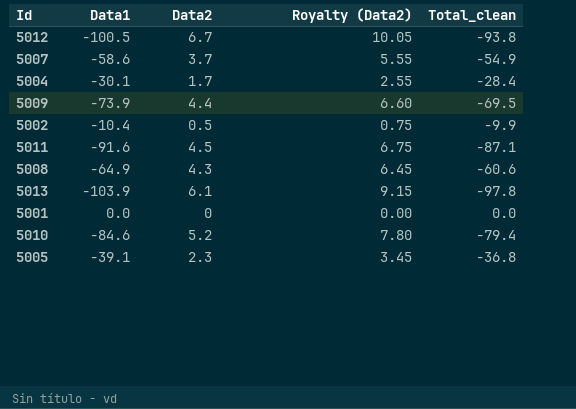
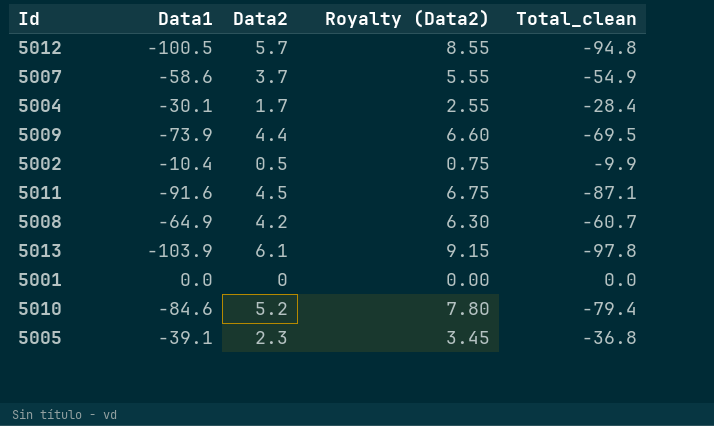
5012 | Data2: 6.7 -> 5.7
5012 | Royalty (Data2): 10.05 -> 8.55
5012 | Total_clean: -93.8 -> -94.8
5008 | Data2: 4.3 -> 4.2
5008 | Royalty (Data2): 6.45 -> 6.30
5008 | Total_clean: -60.6 -> -60.7

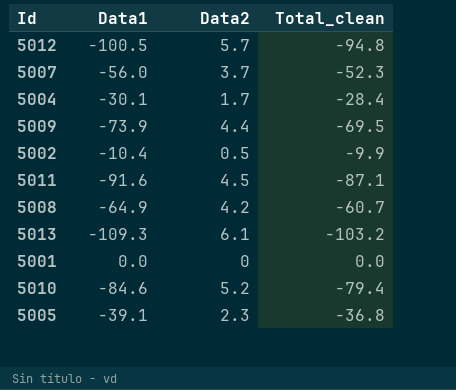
column Royalty (Data2) | formula: [Data2] * 1.5 -> none
5007 | Data1: -58.6 -> -56.0
5007 | Total_clean: -54.9 -> -52.3
5013 | Data1: -103.9 -> -109.3
5013 | Total_clean: -97.8 -> -103.2

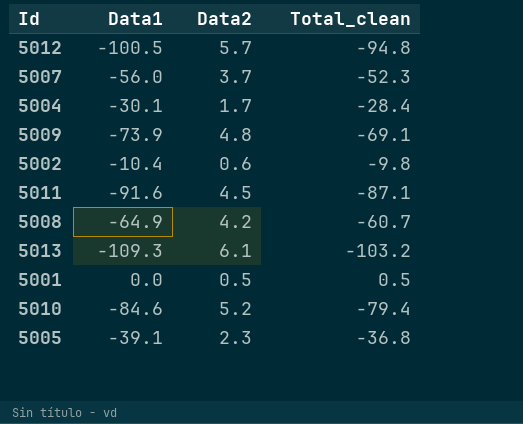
5009 | Data2: 4.4 -> 4.8
5009 | Total_clean: -69.5 -> -69.1
5002 | Data2: 0.5 -> 0.6
5002 | Total_clean: -9.9 -> -9.8
5001 | Data2: 0 -> 0.5
5001 | Total_clean: 0.0 -> 0.5

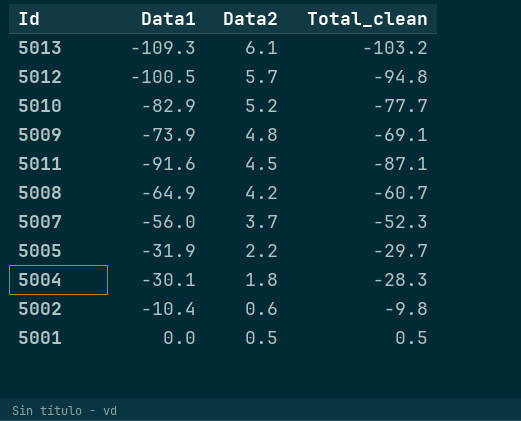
row order: none -> Data2 descending
5010 | Data1: -84.6 -> -82.9
5010 | Total_clean: -79.4 -> -77.7
5005 | Data1: -39.1 -> -31.9
5005 | Data2: 2.3 -> 2.2
5005 | Total_clean: -36.8 -> -29.7
5004 | Data2: 1.7 -> 1.8
5004 | Total_clean: -28.4 -> -28.3

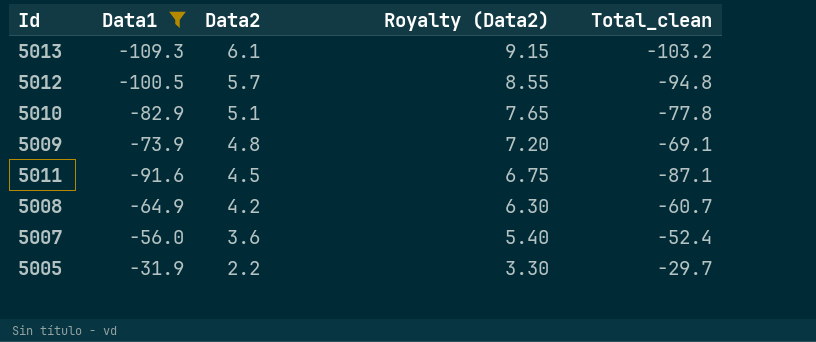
filter: none -> Data1 <= -31.9
column Royalty (Data2) | formula: none -> [Data2] * 1.5
5010 | Data2: 5.2 -> 5.1
5010 | Total_clean: -77.7 -> -77.8
5007 | Data2: 3.7 -> 3.6
5007 | Total_clean: -52.3 -> -52.4

